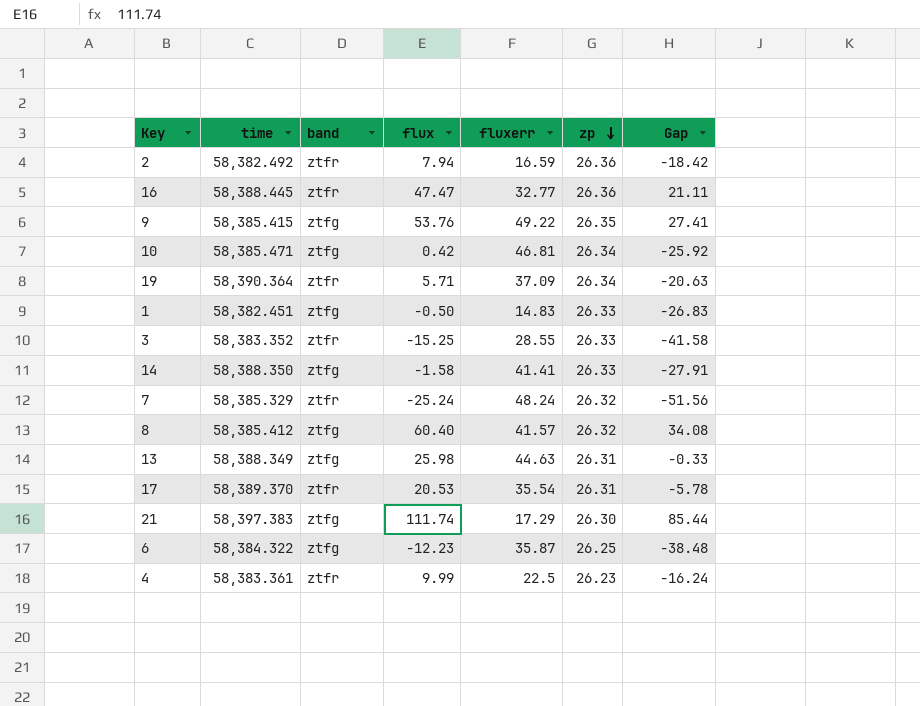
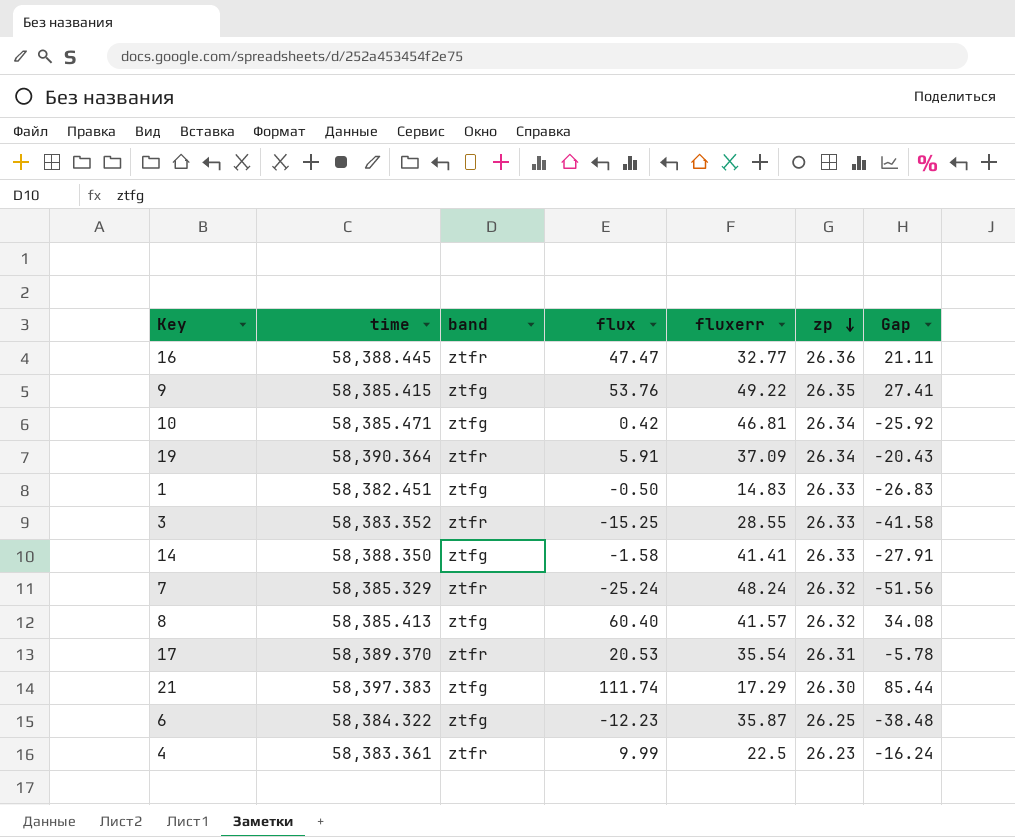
row 2: 58,382.492 | ztfr | 7.94 | 16.59 | 26.36 | -18.42 -> none
row 13: 58,388.349 | ztfg | 25.98 | 44.63 | 26.31 | -0.33 -> none
19 | flux: 5.71 -> 5.91
19 | Gap: -20.63 -> -20.43
8 | time: 58,385.412 -> 58,385.413

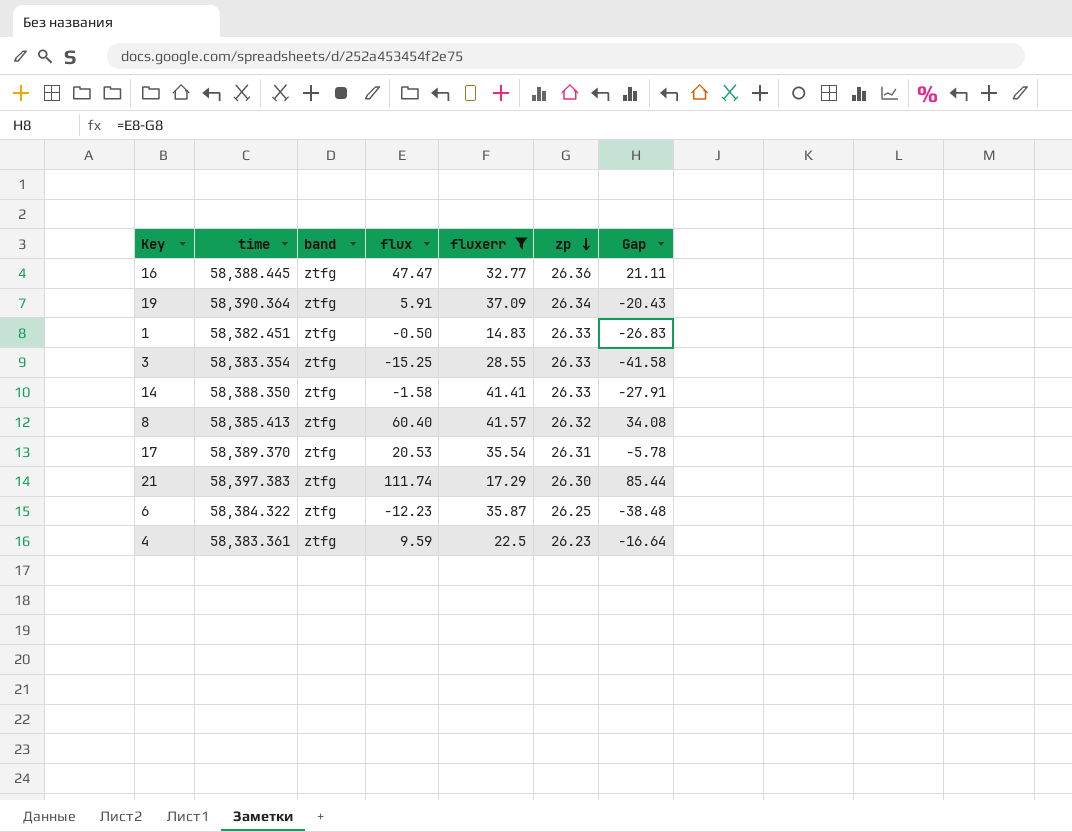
filter: none -> fluxerr <= 41.57
16 | band: ztfr -> ztfg
19 | band: ztfr -> ztfg
3 | time: 58,383.352 -> 58,383.354
3 | band: ztfr -> ztfg
17 | band: ztfr -> ztfg
4 | band: ztfr -> ztfg
4 | flux: 9.99 -> 9.59
4 | Gap: -16.24 -> -16.64

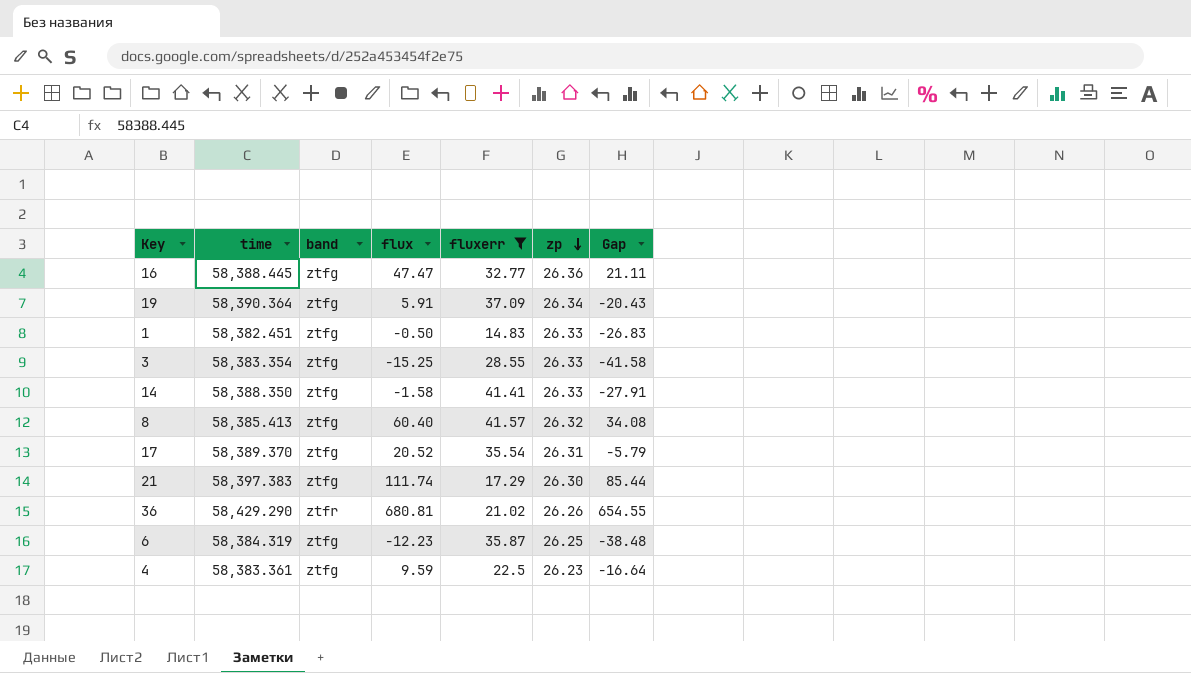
17 | flux: 20.53 -> 20.52
17 | Gap: -5.78 -> -5.79
row 36: none -> 58,429.290 | ztfr | 680.81 | 21.02 | 26.26 | 654.55
6 | time: 58,384.322 -> 58,384.319

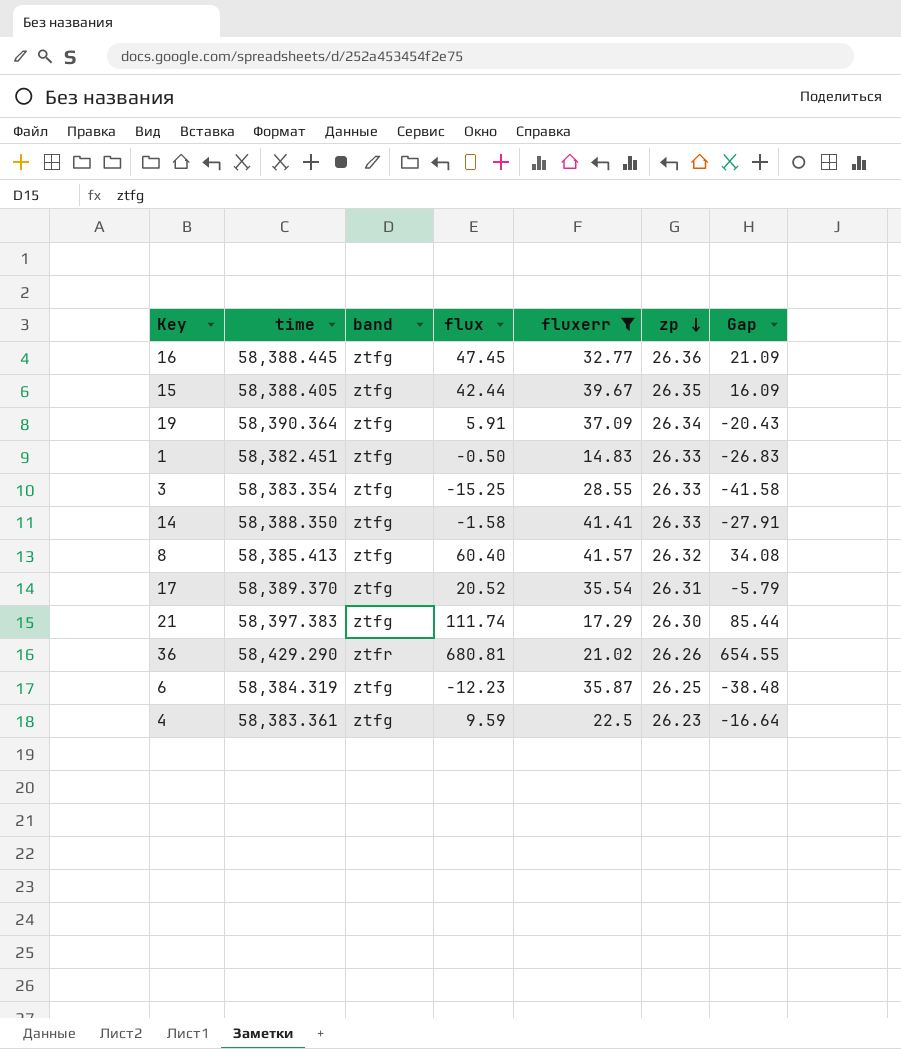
16 | flux: 47.47 -> 47.45
16 | Gap: 21.11 -> 21.09
row 15: none -> 58,388.405 | ztfg | 42.44 | 39.67 | 26.35 | 16.09

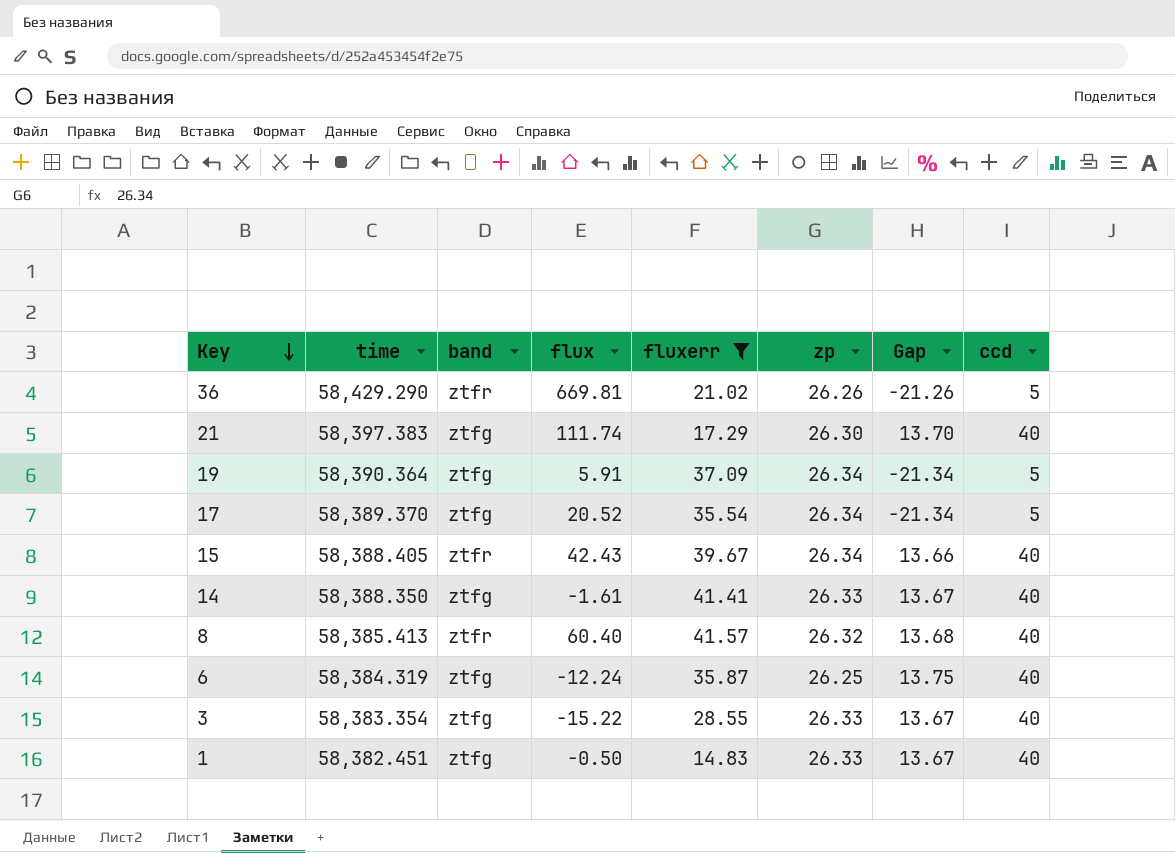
row order: zp descending -> Key descending
column Gap | formula: [flux] - [zp] -> [ccd] - [zp]
column ccd | position: none -> 8
row 16: 58,388.445 | ztfg | 47.45 | 32.77 | 26.36 | 21.09 -> none
row 4: 58,383.361 | ztfg | 9.59 | 22.5 | 26.23 | -16.64 -> none
36 | flux: 680.81 -> 669.81
17 | zp: 26.31 -> 26.34
15 | band: ztfg -> ztfr
15 | flux: 42.44 -> 42.43
15 | zp: 26.35 -> 26.34
14 | flux: -1.58 -> -1.61
8 | band: ztfg -> ztfr
6 | flux: -12.23 -> -12.24
3 | flux: -15.25 -> -15.22

